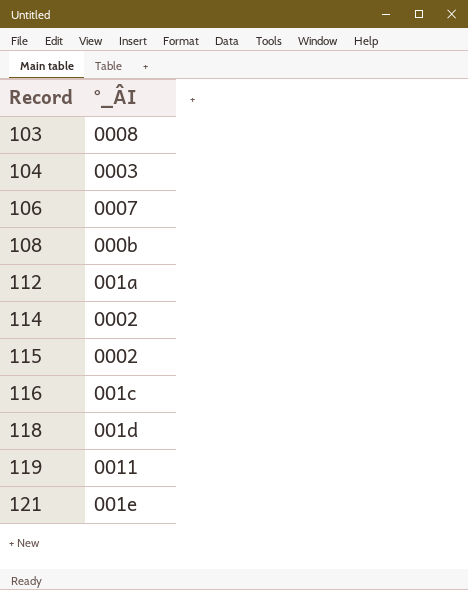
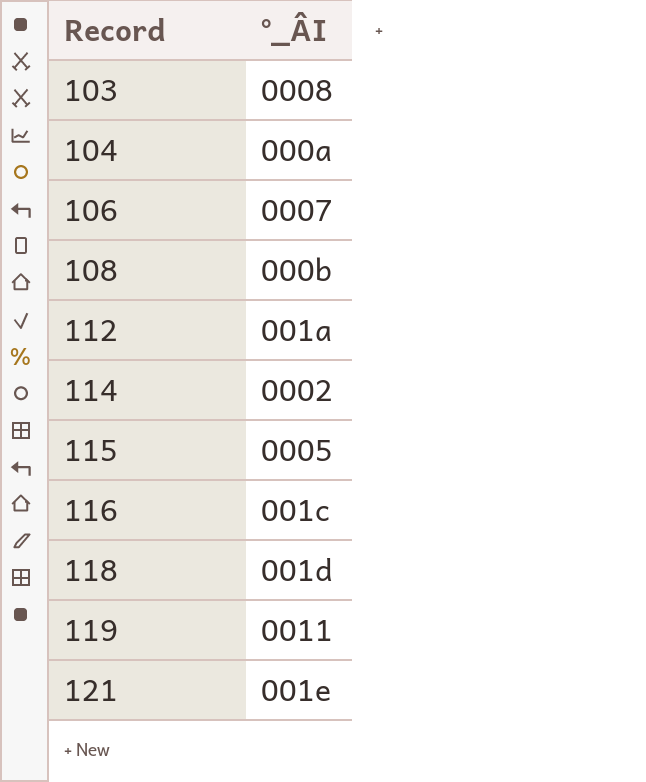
104 | °_ÂI: 0003 -> 000a
115 | °_ÂI: 0002 -> 0005

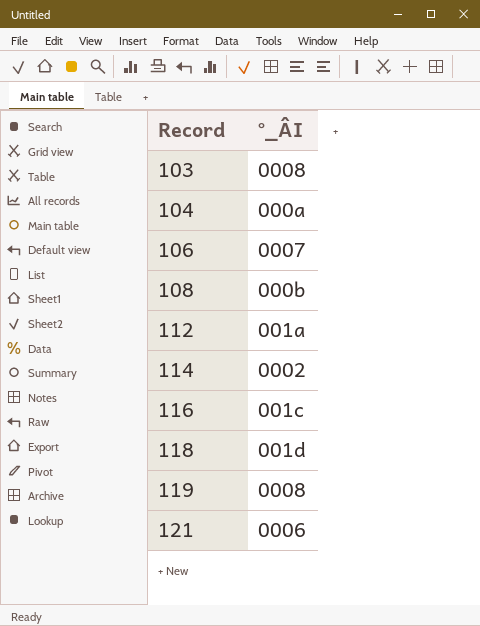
row 115: 0005 -> none
119 | °_ÂI: 0011 -> 0008
121 | °_ÂI: 001e -> 0006

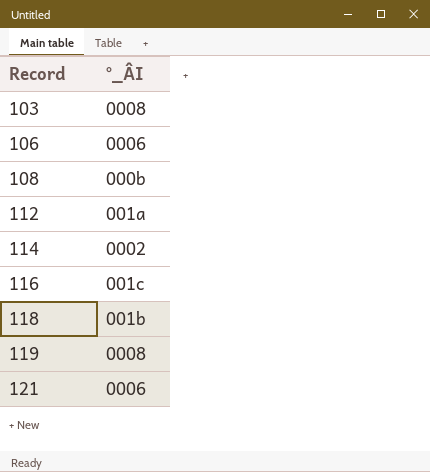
row 104: 000a -> none
106 | °_ÂI: 0007 -> 0006
118 | °_ÂI: 001d -> 001b

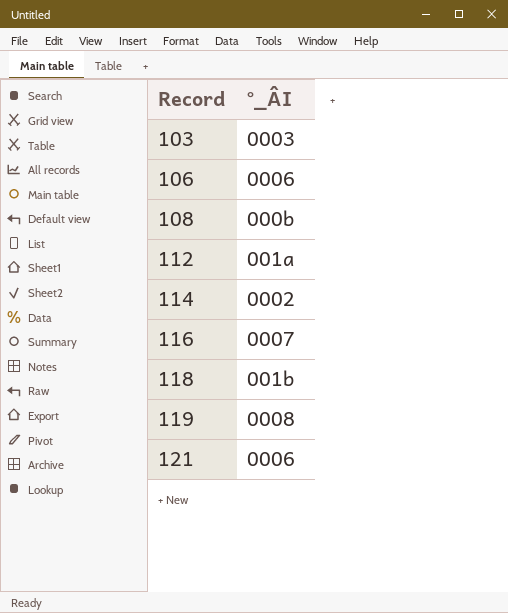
103 | °_ÂI: 0008 -> 0003
116 | °_ÂI: 001c -> 0007

